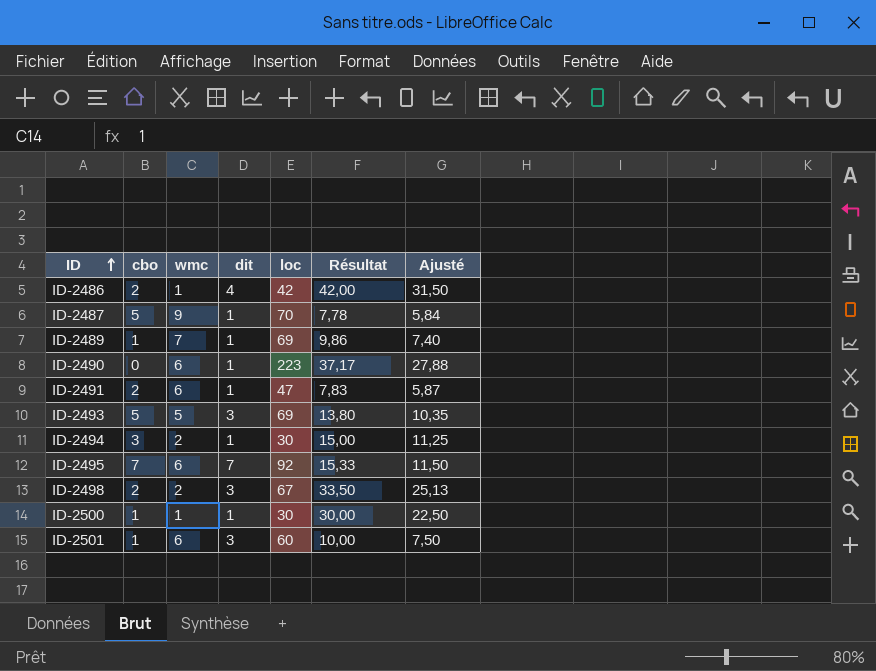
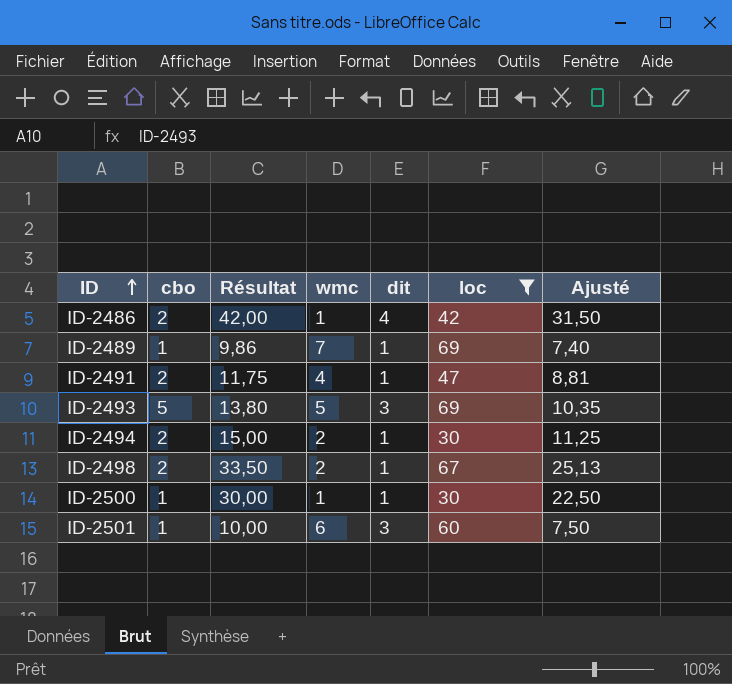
filter: none -> loc <= 69
column Résultat | position: 6 -> 3
ID-2491 | Résultat: 7,83 -> 11,75
ID-2491 | wmc: 6 -> 4
ID-2491 | Ajusté: 5,87 -> 8,81
ID-2494 | cbo: 3 -> 2
ID-2498 | dit: 3 -> 1

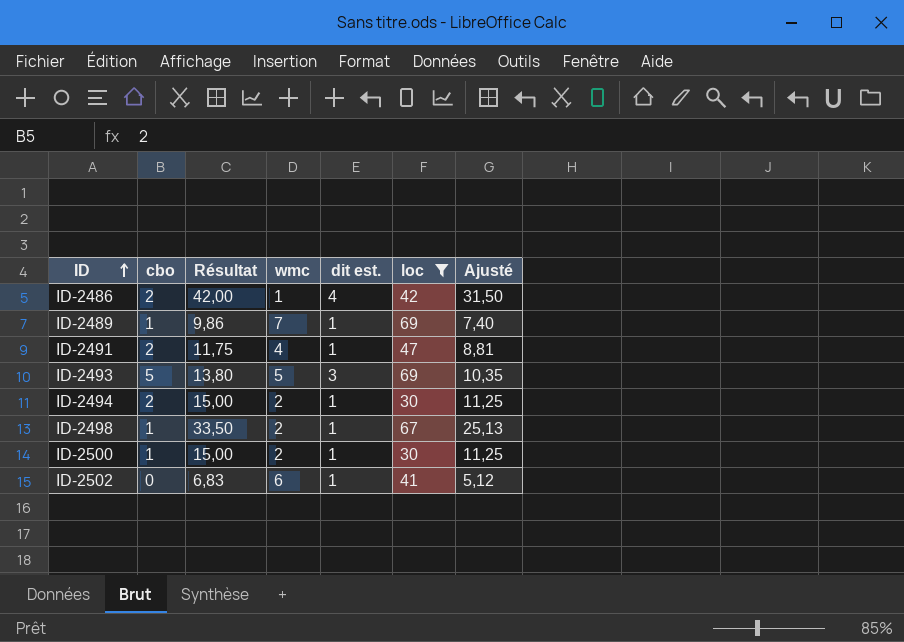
column name: dit -> dit est.
row ID-2501: 1 | 10,00 | 6 | 3 | 60 | 7,50 -> none
ID-2498 | cbo: 2 -> 1
ID-2500 | Résultat: 30,00 -> 15,00
ID-2500 | wmc: 1 -> 2
ID-2500 | Ajusté: 22,50 -> 11,25
row ID-2502: none -> 0 | 6,83 | 6 | 1 | 41 | 5,12

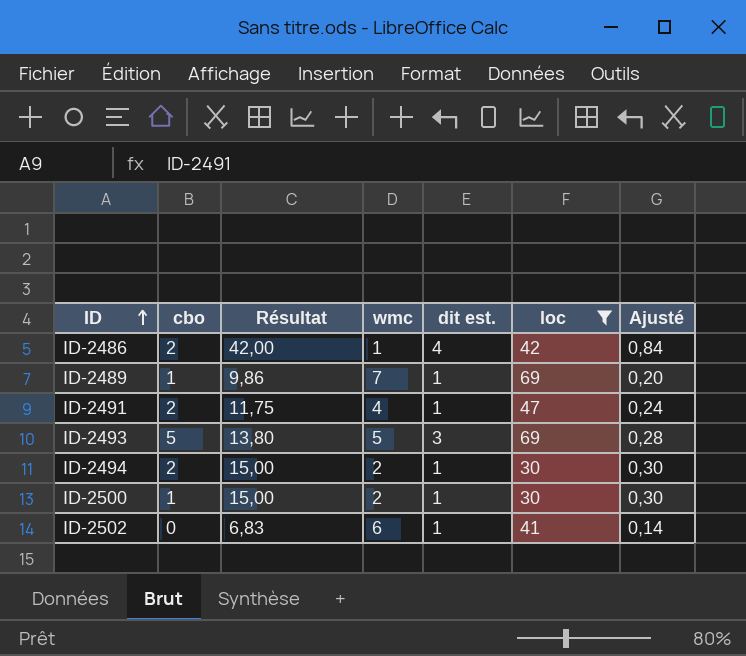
column Ajusté | formula: [Résultat] * 0,75 -> [Résultat] * 0,02
row ID-2498: 1 | 33,50 | 2 | 1 | 67 | 25,13 -> none

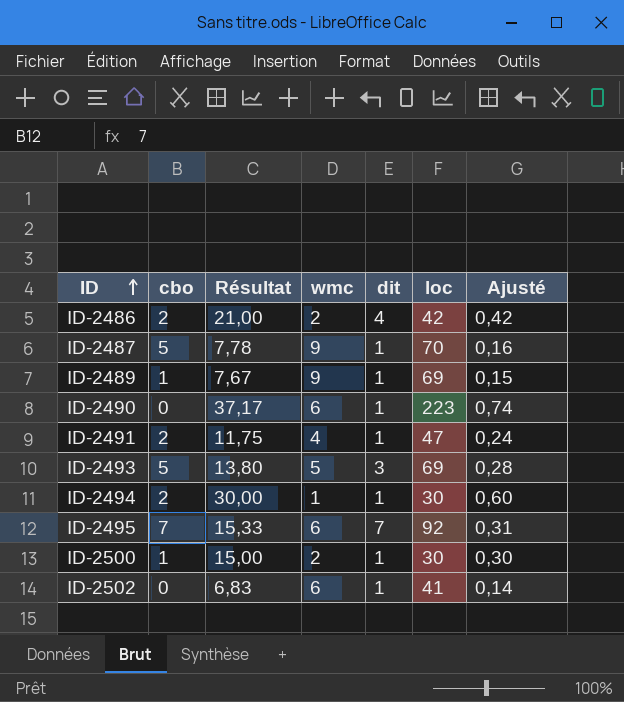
filter: loc <= 69 -> none
column name: dit est. -> dit
ID-2486 | Résultat: 42,00 -> 21,00
ID-2486 | wmc: 1 -> 2
ID-2486 | Ajusté: 0,84 -> 0,42
ID-2489 | Résultat: 9,86 -> 7,67
ID-2489 | wmc: 7 -> 9
ID-2489 | Ajusté: 0,20 -> 0,15
ID-2494 | Résultat: 15,00 -> 30,00
ID-2494 | wmc: 2 -> 1
ID-2494 | Ajusté: 0,30 -> 0,60

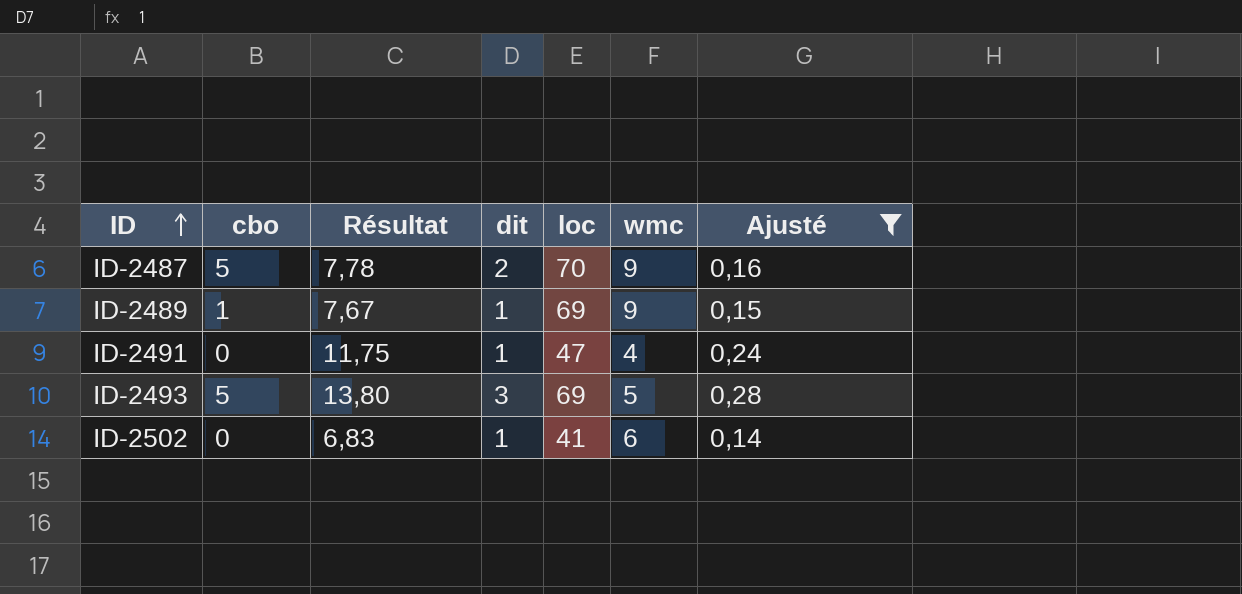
filter: none -> Ajusté <= 0,28
column wmc | position: 4 -> 6
ID-2487 | dit: 1 -> 2
ID-2491 | cbo: 2 -> 0

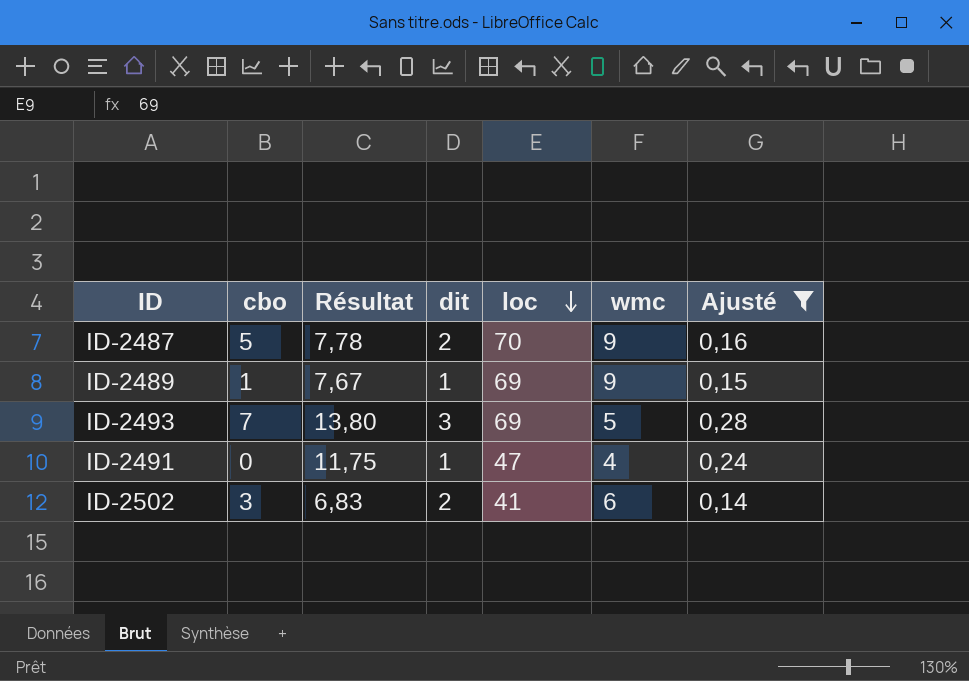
row order: ID ascending -> loc descending
ID-2493 | cbo: 5 -> 7
ID-2502 | cbo: 0 -> 3
ID-2502 | dit: 1 -> 2

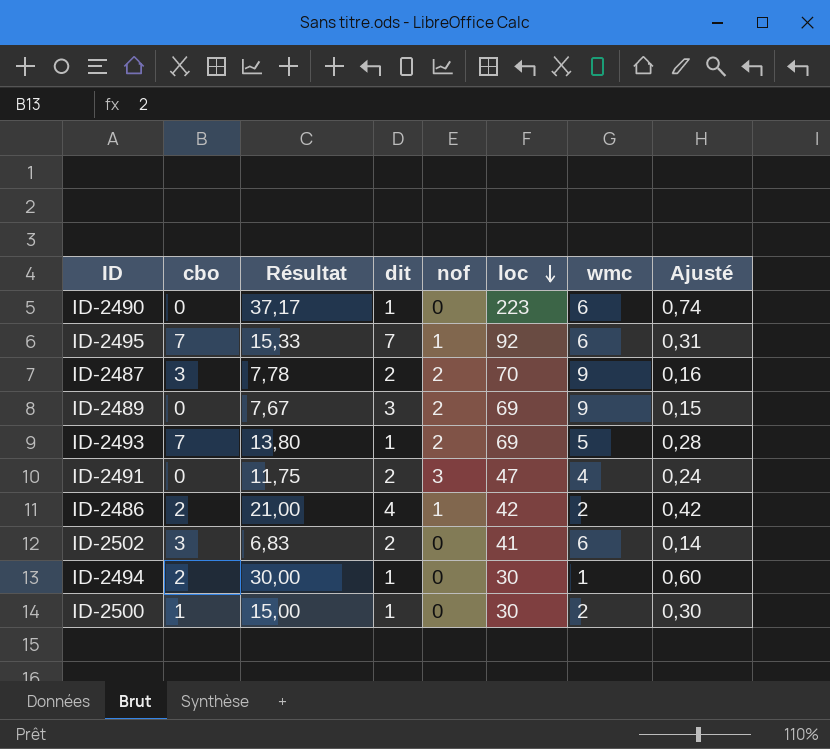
filter: Ajusté <= 0,28 -> none
column nof | position: none -> 5
ID-2487 | cbo: 5 -> 3
ID-2489 | cbo: 1 -> 0
ID-2489 | dit: 1 -> 3
ID-2493 | dit: 3 -> 1
ID-2491 | dit: 1 -> 2

